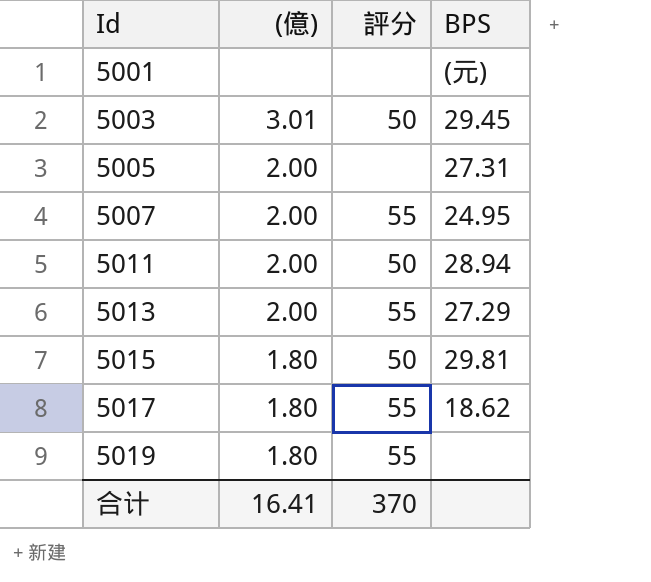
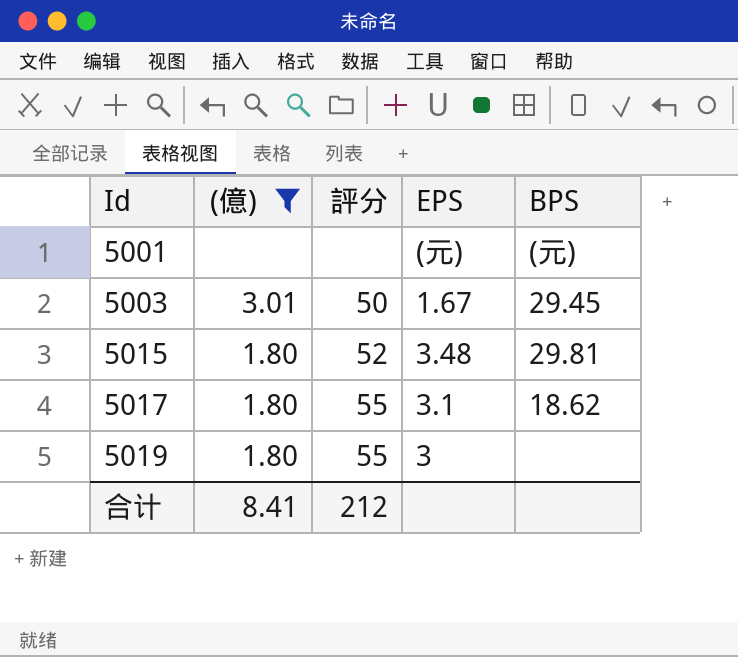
filter: none -> (億) != 2.00
column EPS | position: none -> 4
5015 | 評分: 50 -> 52
合计 | (億): 16.41 -> 8.41
合计 | 評分: 370 -> 212

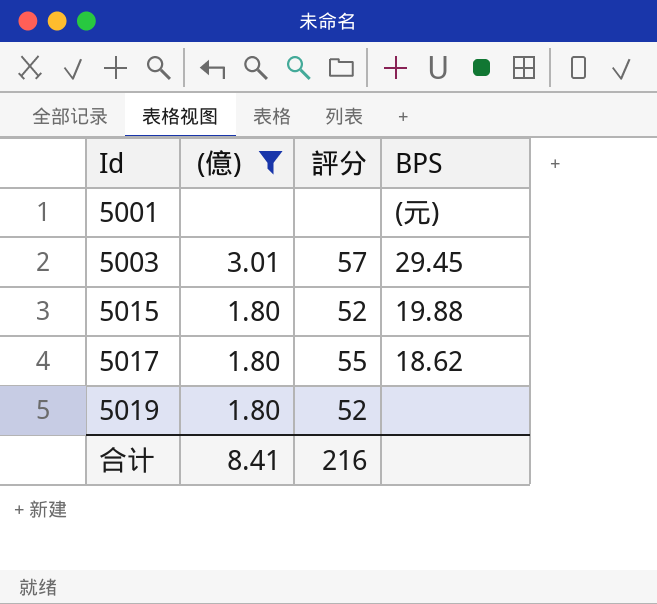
column EPS | position: 4 -> none
5003 | 評分: 50 -> 57
5015 | BPS: 29.81 -> 19.88
5019 | 評分: 55 -> 52
合计 | 評分: 212 -> 216

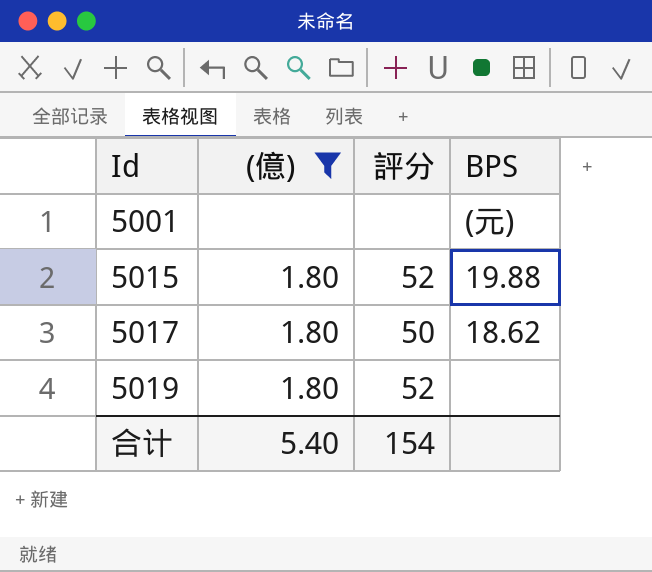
row 5003: 3.01 | 57 | 29.45 -> none
5017 | 評分: 55 -> 50
合计 | (億): 8.41 -> 5.40
合计 | 評分: 216 -> 154

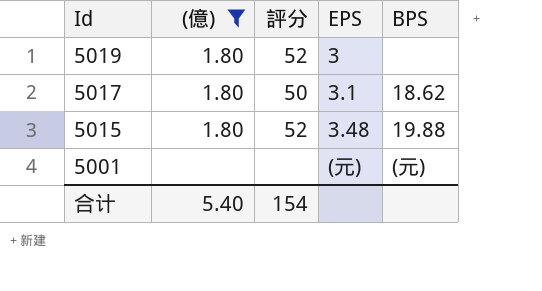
row order: Id ascending -> Id descending
column EPS | position: none -> 4

